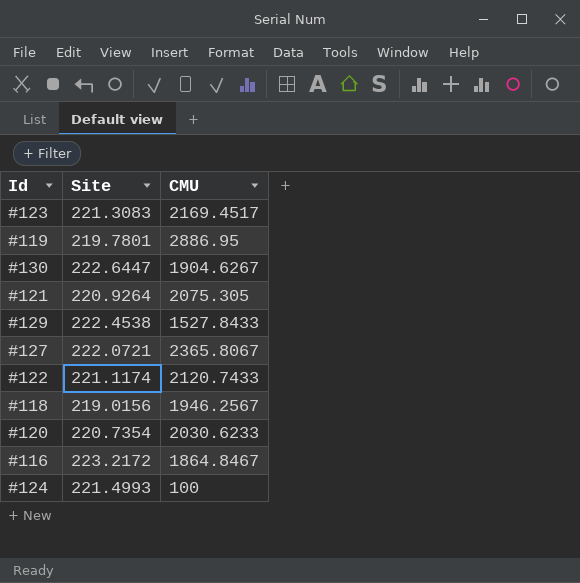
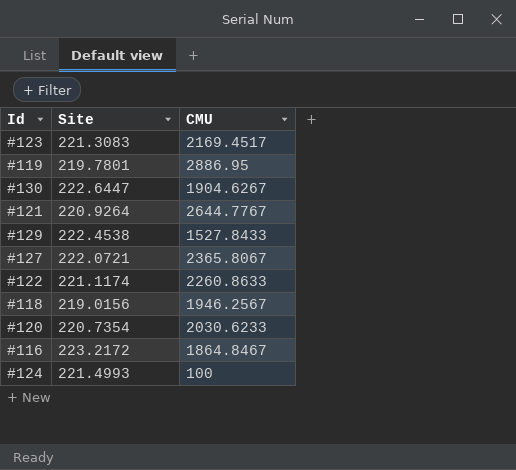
#121 | CMU: 2075.305 -> 2644.7767
#122 | CMU: 2120.7433 -> 2260.8633

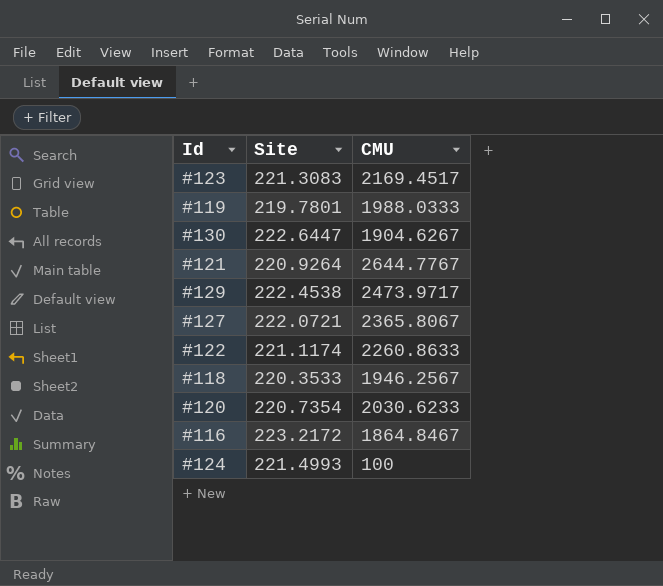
#119 | CMU: 2886.95 -> 1988.0333
#129 | CMU: 1527.8433 -> 2473.9717
#118 | Site: 219.0156 -> 220.3533

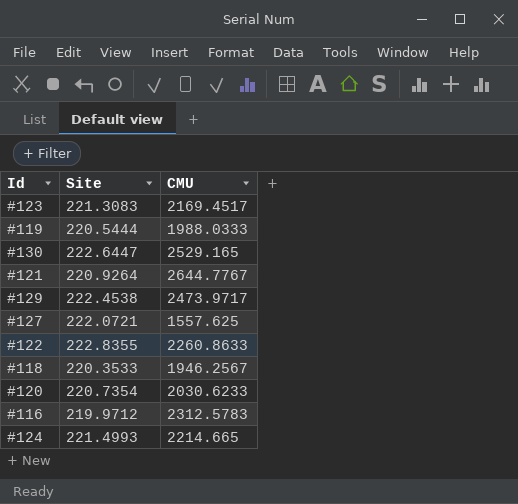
#119 | Site: 219.7801 -> 220.5444
#130 | CMU: 1904.6267 -> 2529.165
#127 | CMU: 2365.8067 -> 1557.625
#122 | Site: 221.1174 -> 222.8355
#116 | Site: 223.2172 -> 219.9712
#116 | CMU: 1864.8467 -> 2312.5783
#124 | CMU: 100 -> 2214.665

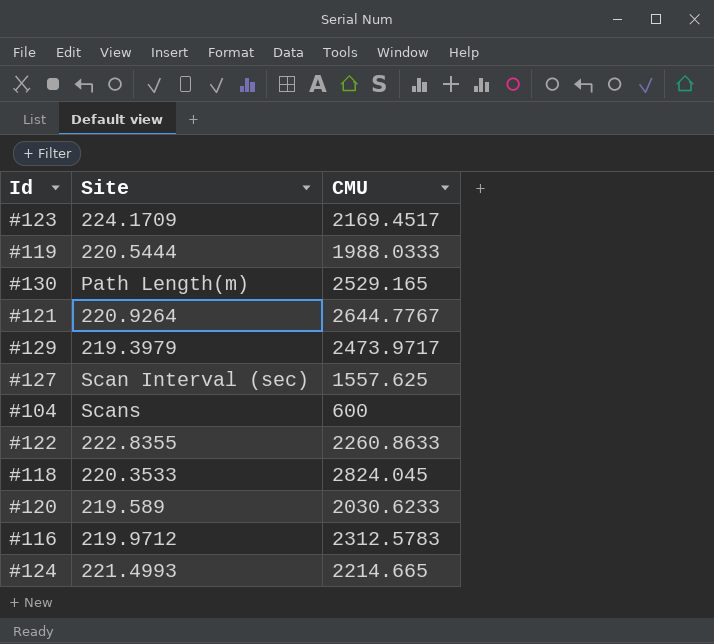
#123 | Site: 221.3083 -> 224.1709
#130 | Site: 222.6447 -> Path Length(m)
#129 | Site: 222.4538 -> 219.3979
#127 | Site: 222.0721 -> Scan Interval (sec)
row #104: none -> Scans | 600
#118 | CMU: 1946.2567 -> 2824.045
#120 | Site: 220.7354 -> 219.589

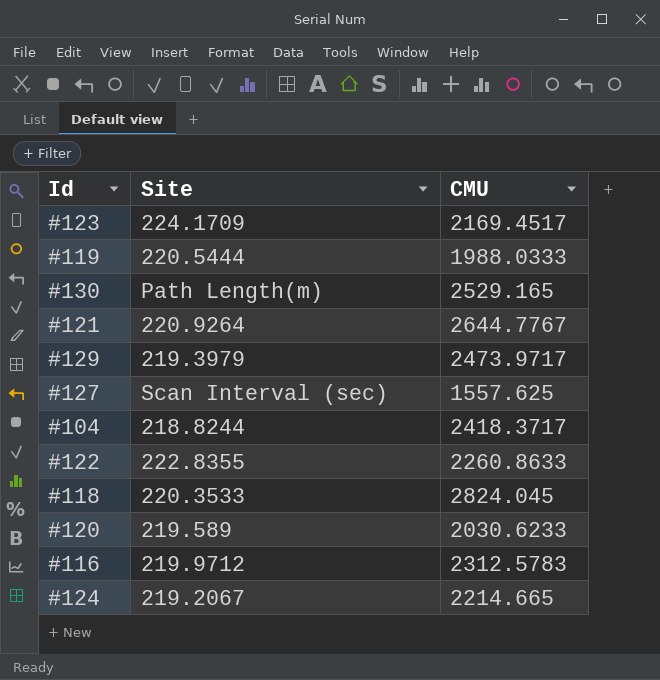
#104 | Site: Scans -> 218.8244
#104 | CMU: 600 -> 2418.3717
#124 | Site: 221.4993 -> 219.2067

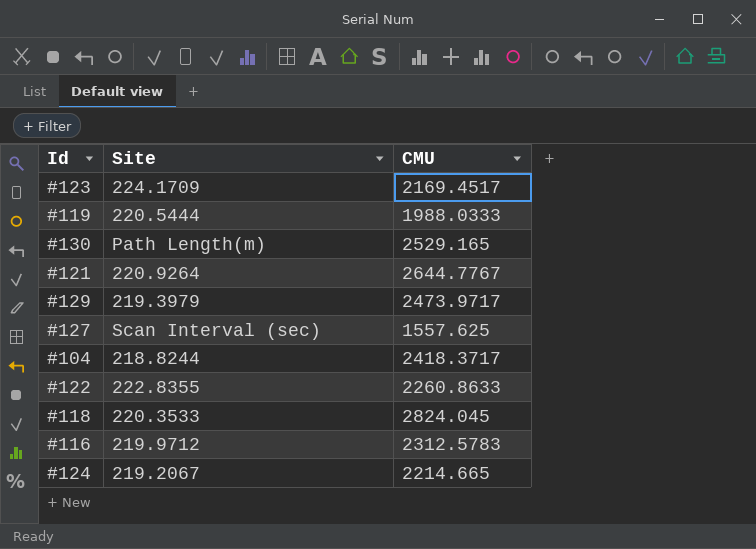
row #120: 219.589 | 2030.6233 -> none

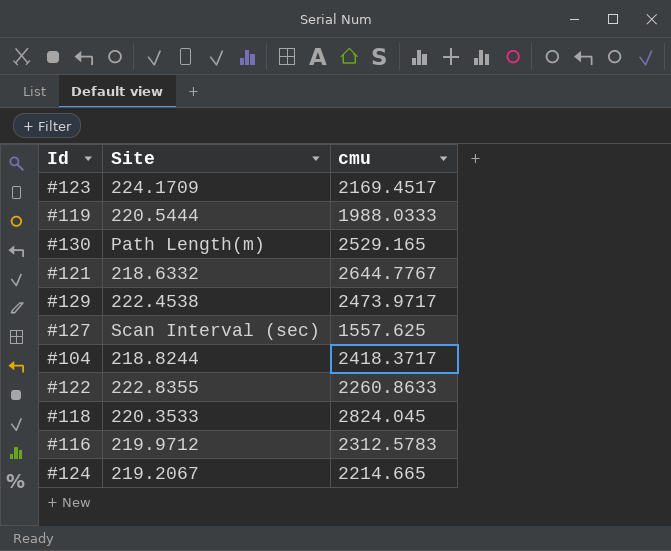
column name: CMU -> cmu
#121 | Site: 220.9264 -> 218.6332
#129 | Site: 219.3979 -> 222.4538

